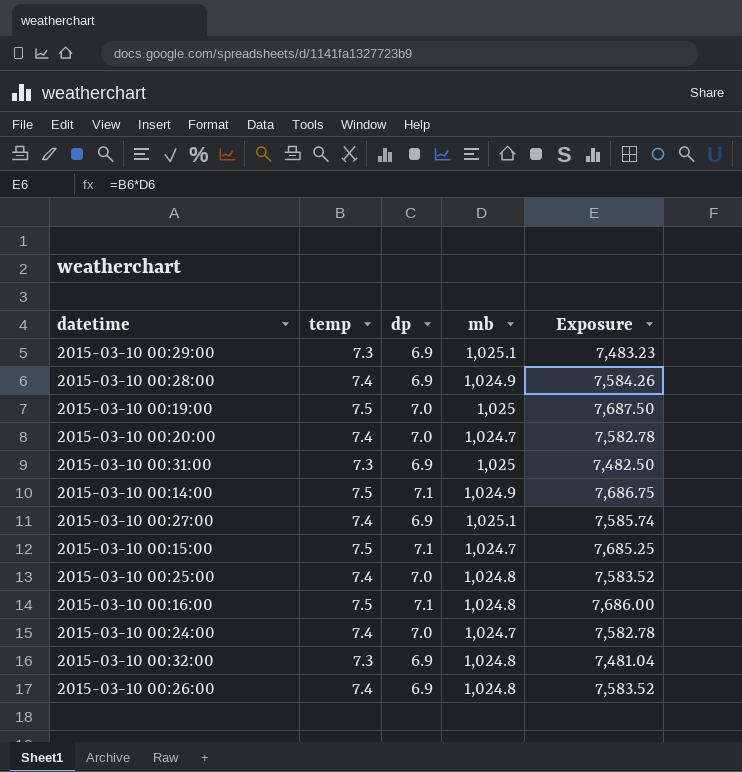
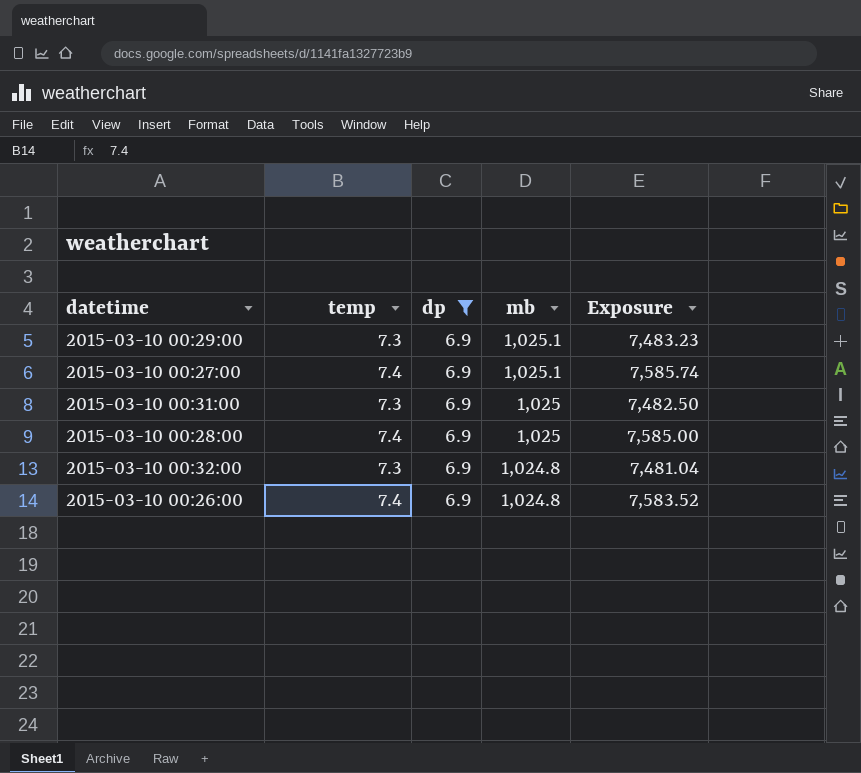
filter: none -> dp = 6.9
row order: none -> mb descending
2015-03-10 00:28:00 | mb: 1,024.9 -> 1,025
2015-03-10 00:28:00 | Exposure: 7,584.26 -> 7,585.00

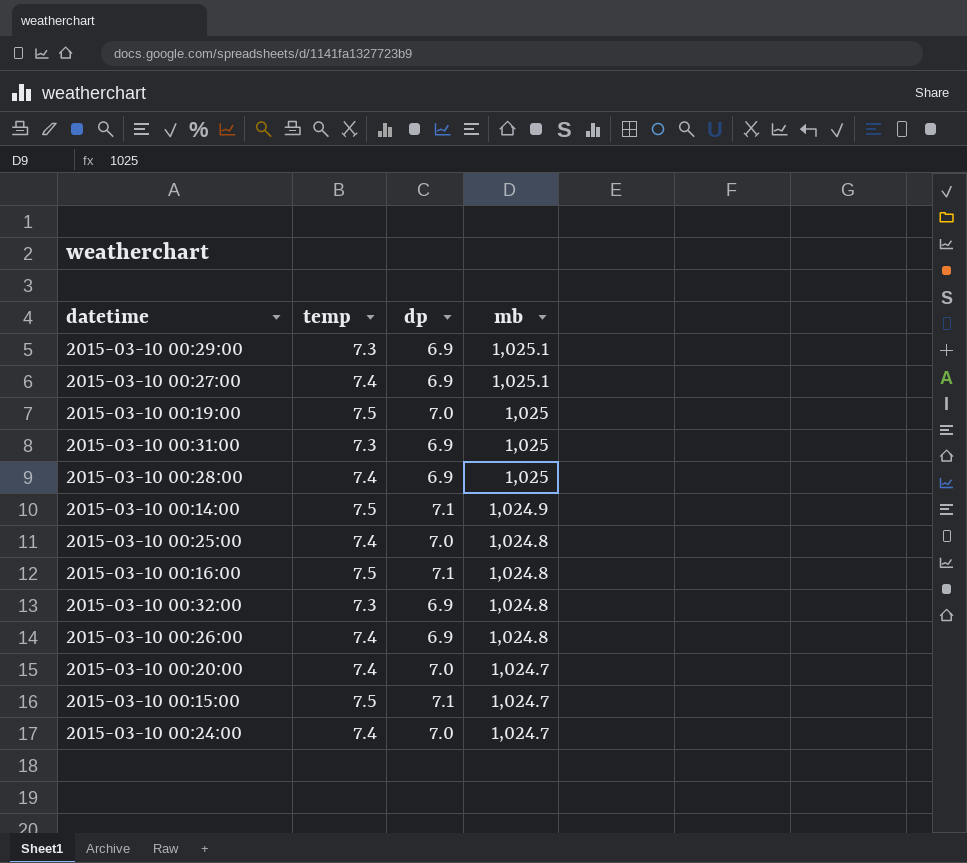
filter: dp = 6.9 -> none
column Exposure | formula: [temp] * [mb] -> none

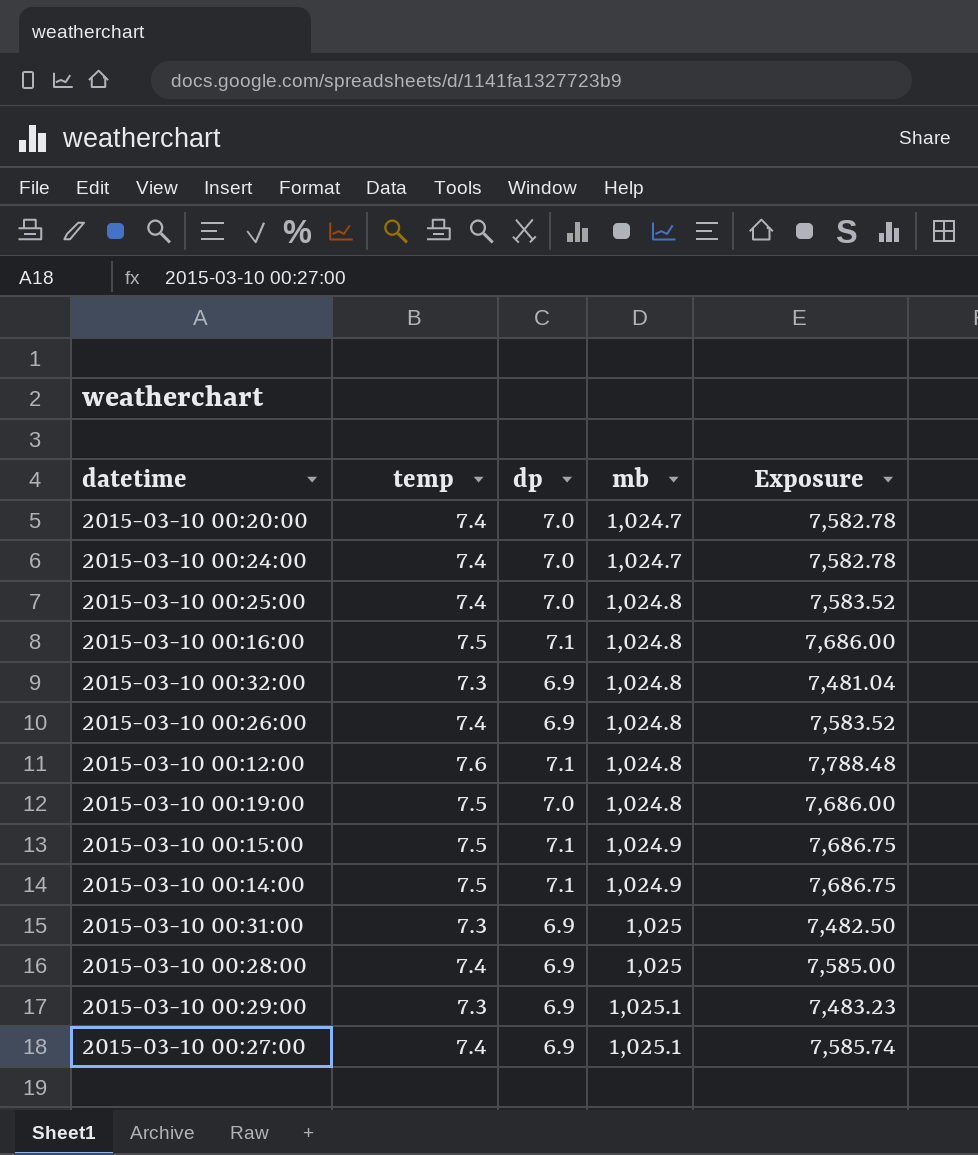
row order: mb descending -> mb ascending
column Exposure | formula: none -> [temp] * [mb]
row 2015-03-10 00:12:00: none -> 7.6 | 7.1 | 1,024.8 | 7,788.48
2015-03-10 00:19:00 | mb: 1,025 -> 1,024.8
2015-03-10 00:15:00 | mb: 1,024.7 -> 1,024.9

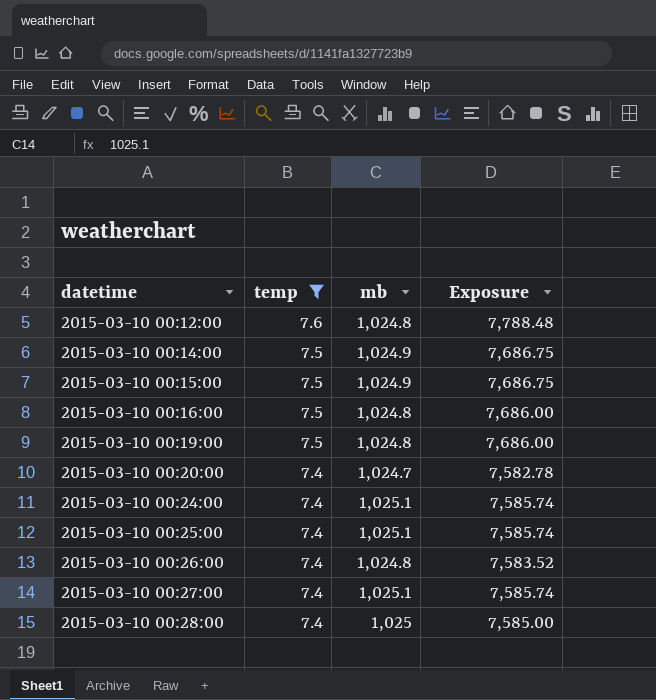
filter: none -> temp != 7.3
row order: mb ascending -> datetime ascending
column dp | position: 3 -> none
2015-03-10 00:24:00 | mb: 1,024.7 -> 1,025.1
2015-03-10 00:24:00 | Exposure: 7,582.78 -> 7,585.74
2015-03-10 00:25:00 | mb: 1,024.8 -> 1,025.1
2015-03-10 00:25:00 | Exposure: 7,583.52 -> 7,585.74

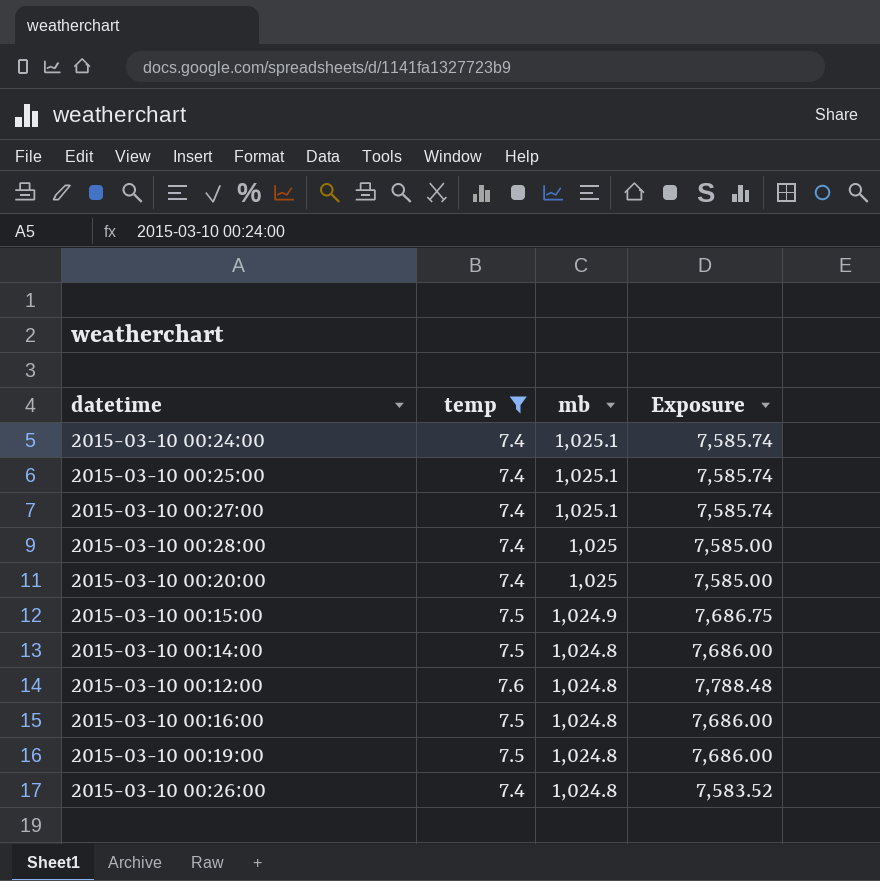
row order: datetime ascending -> mb descending
2015-03-10 00:20:00 | mb: 1,024.7 -> 1,025
2015-03-10 00:20:00 | Exposure: 7,582.78 -> 7,585.00
2015-03-10 00:14:00 | mb: 1,024.9 -> 1,024.8
2015-03-10 00:14:00 | Exposure: 7,686.75 -> 7,686.00

